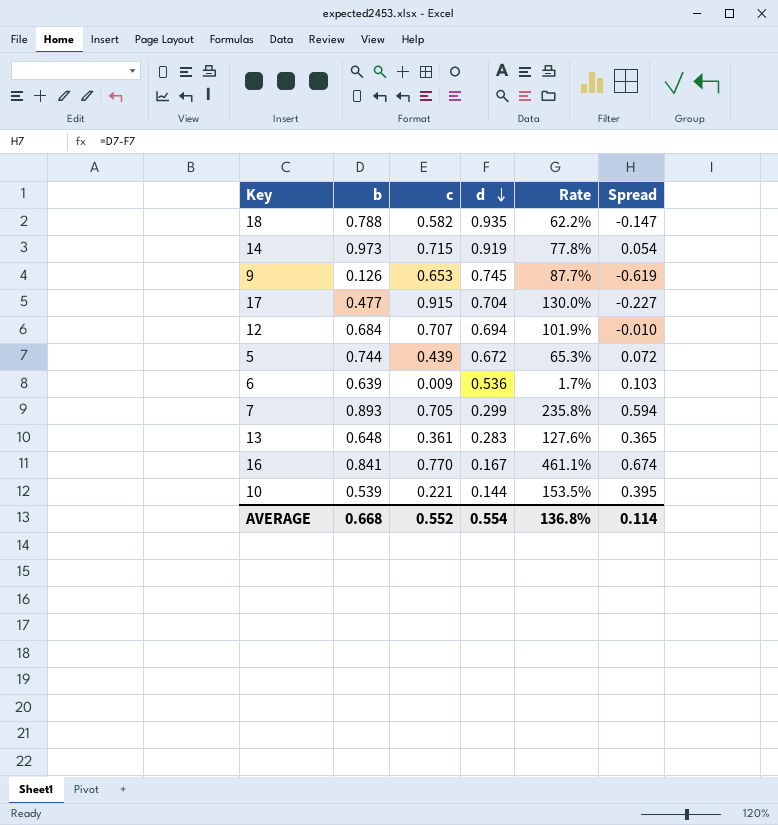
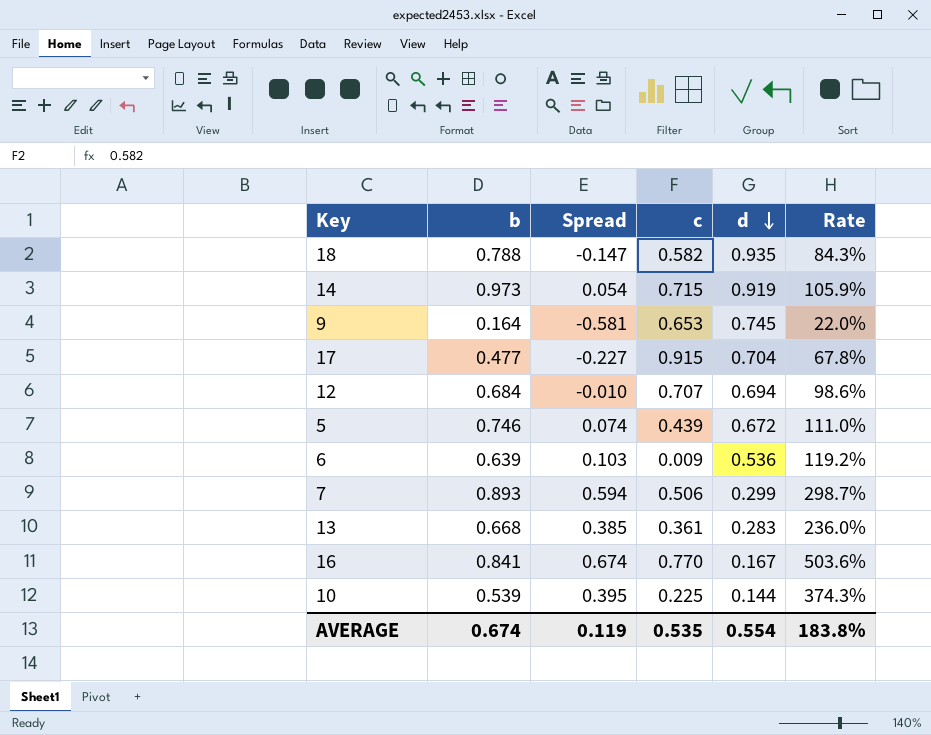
column Spread | position: 6 -> 3
column Rate | formula: [c] / [d] -> [b] / [d]
9 | b: 0.126 -> 0.164
9 | Spread: -0.619 -> -0.581
5 | b: 0.744 -> 0.746
5 | Spread: 0.072 -> 0.074
7 | c: 0.705 -> 0.506
13 | b: 0.648 -> 0.668
13 | Spread: 0.365 -> 0.385
10 | c: 0.221 -> 0.225
AVERAGE | b: 0.668 -> 0.674
AVERAGE | Spread: 0.114 -> 0.119
AVERAGE | c: 0.552 -> 0.535
AVERAGE | Rate: 136.8% -> 183.8%

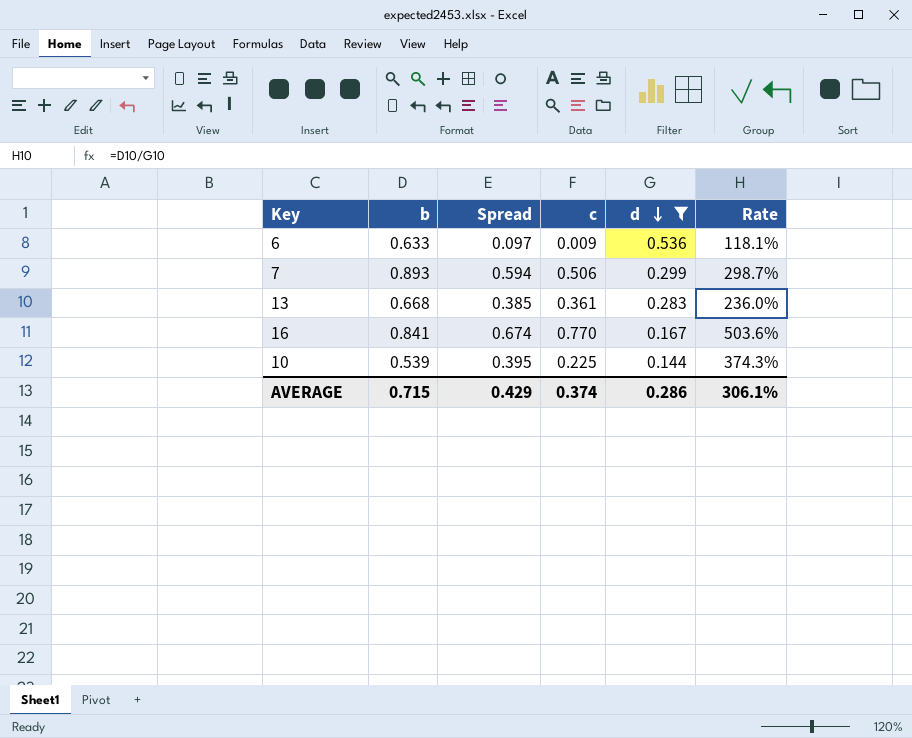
filter: none -> d <= 0.536
6 | b: 0.639 -> 0.633
6 | Spread: 0.103 -> 0.097
6 | Rate: 119.2% -> 118.1%
AVERAGE | b: 0.674 -> 0.715
AVERAGE | Spread: 0.119 -> 0.429
AVERAGE | c: 0.535 -> 0.374
AVERAGE | d: 0.554 -> 0.286
AVERAGE | Rate: 183.8% -> 306.1%

